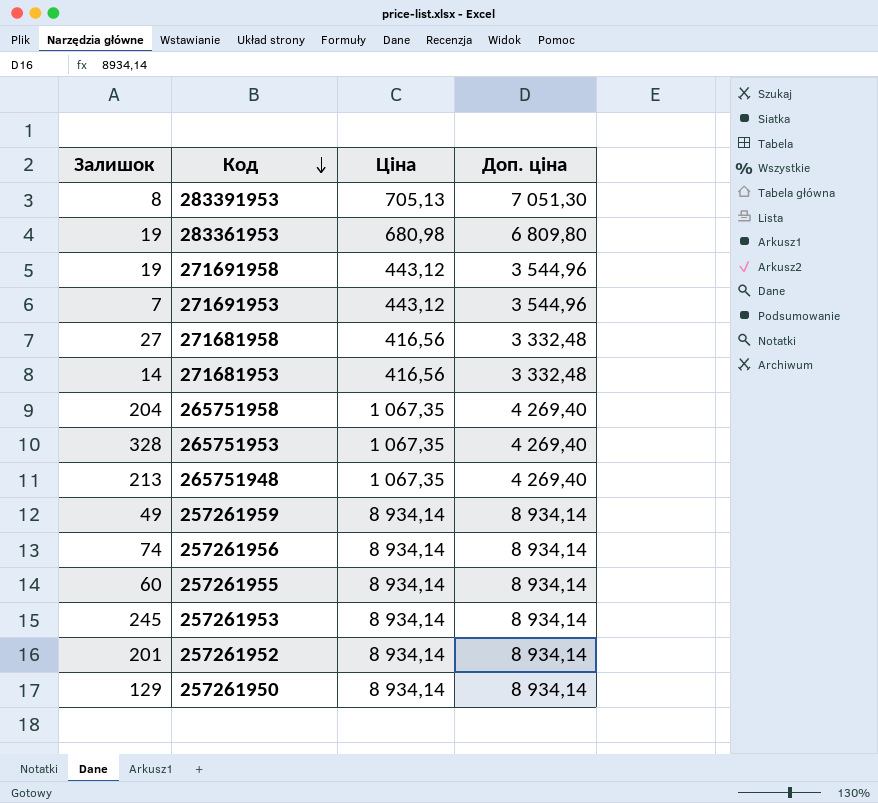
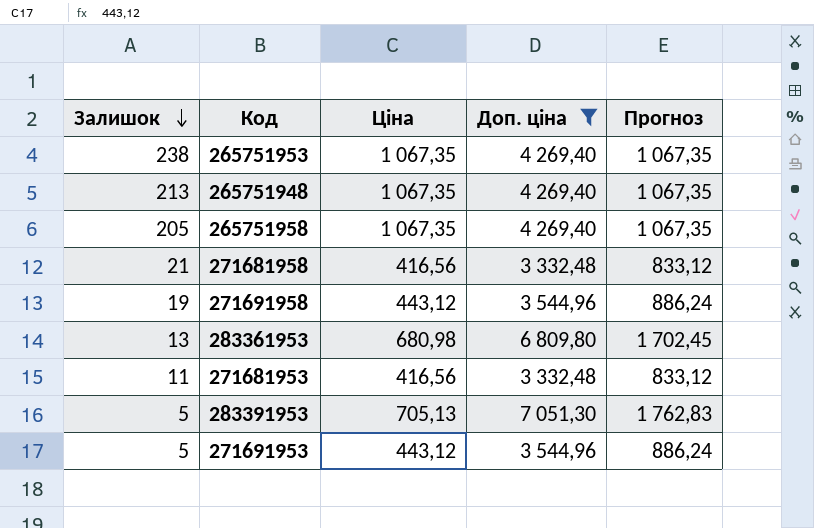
filter: none -> Доп. ціна != 8 934,14
row order: Код descending -> Залишок descending
column Прогноз | formula: none -> [Доп. ціна] * 0,25
265751953 | Залишок: 328 -> 238
265751958 | Залишок: 204 -> 205
271681958 | Залишок: 27 -> 21
283361953 | Залишок: 19 -> 13
271681953 | Залишок: 14 -> 11
283391953 | Залишок: 8 -> 5
271691953 | Залишок: 7 -> 5

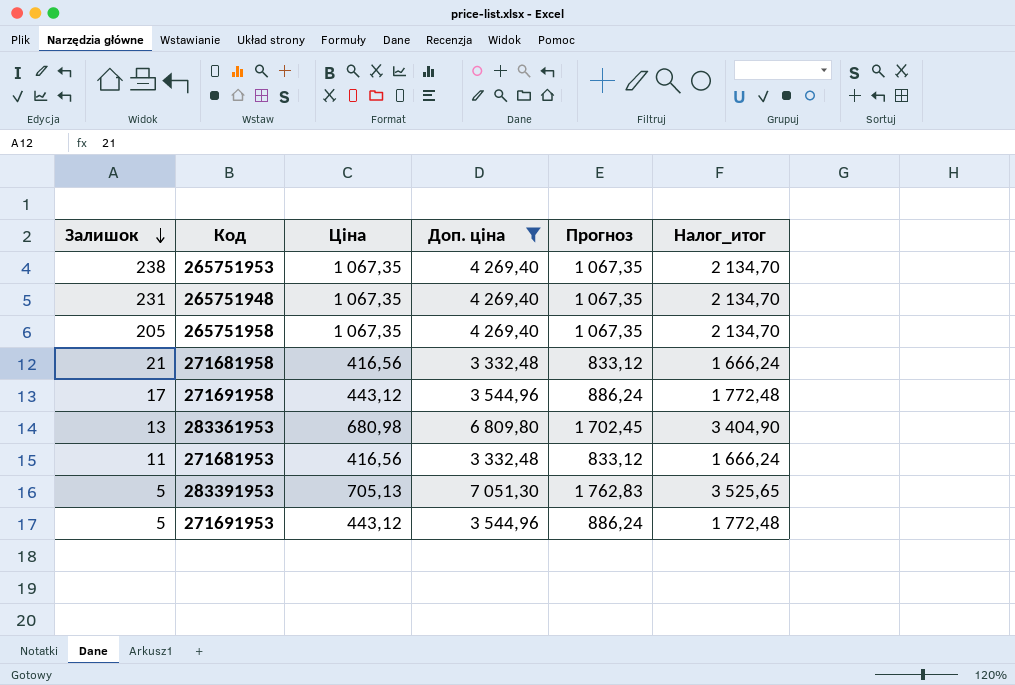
column Налог_итог | formula: none -> [Доп. ціна] * 0,5
265751948 | Залишок: 213 -> 231
271691958 | Залишок: 19 -> 17

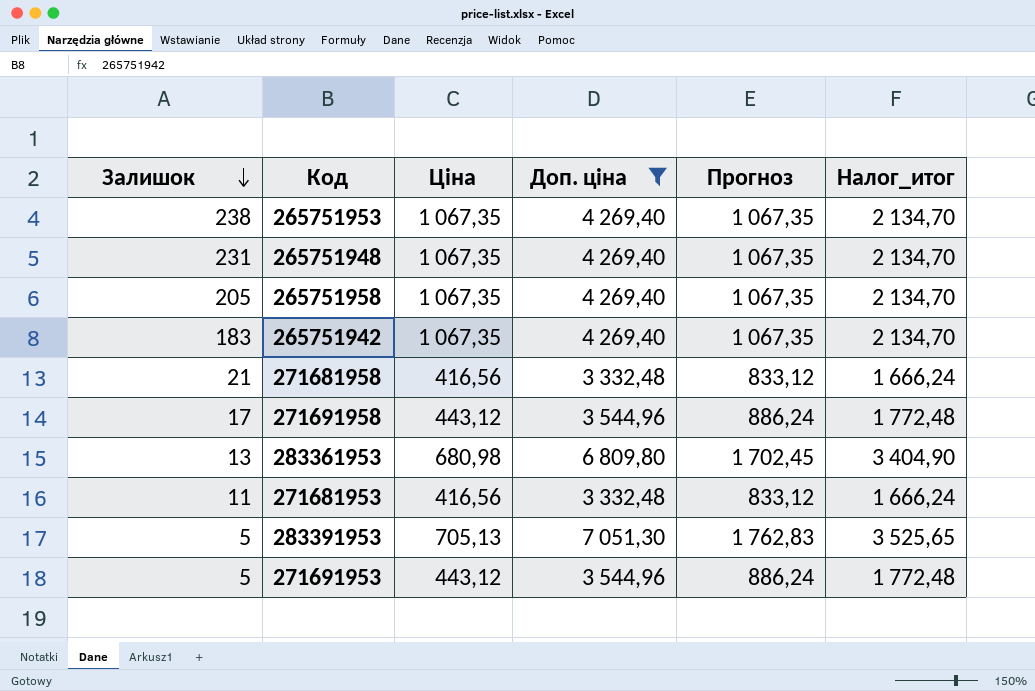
row 265751942: none -> 183 | 1 067,35 | 4 269,40 | 1 067,35 | 2 134,70

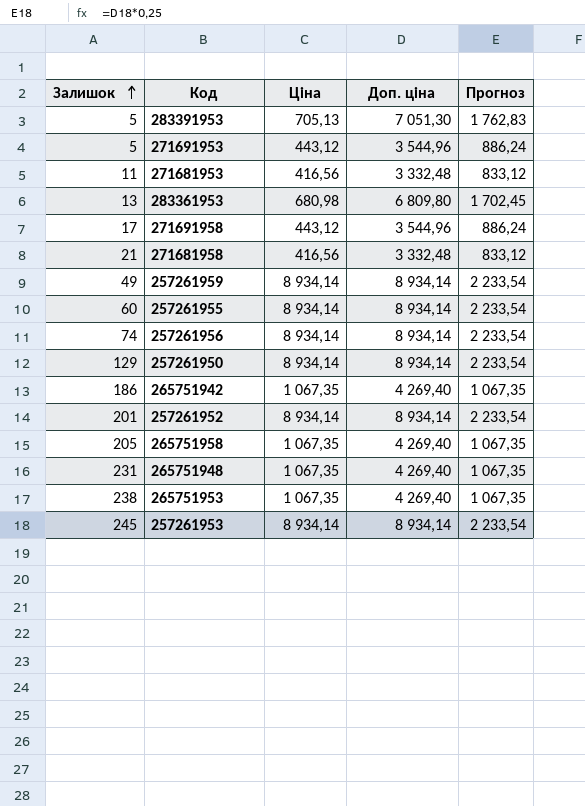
filter: Доп. ціна != 8 934,14 -> none
row order: Залишок descending -> Залишок ascending
column Налог_итог | formula: [Доп. ціна] * 0,5 -> none
265751942 | Залишок: 183 -> 186

